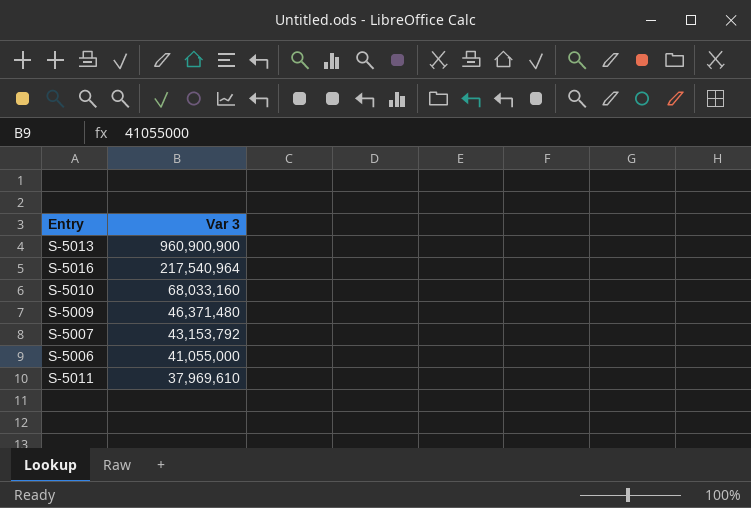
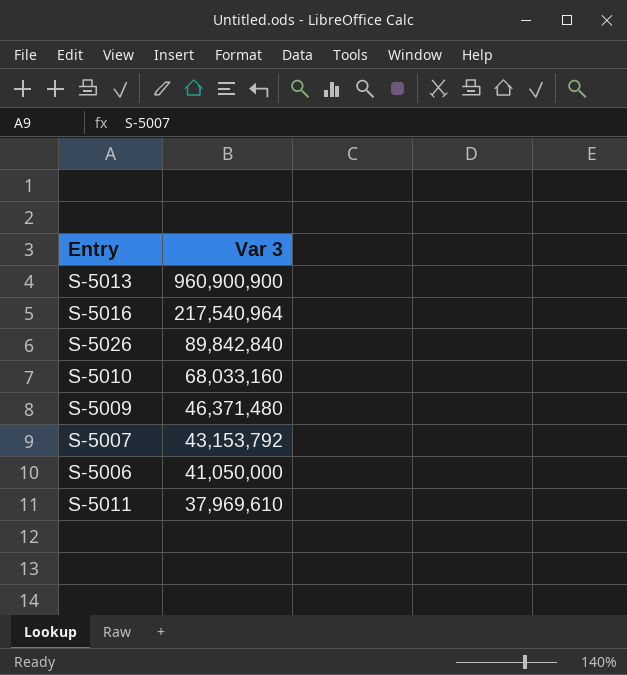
row S-5026: none -> 89,842,840
S-5006 | Var 3: 41,055,000 -> 41,050,000

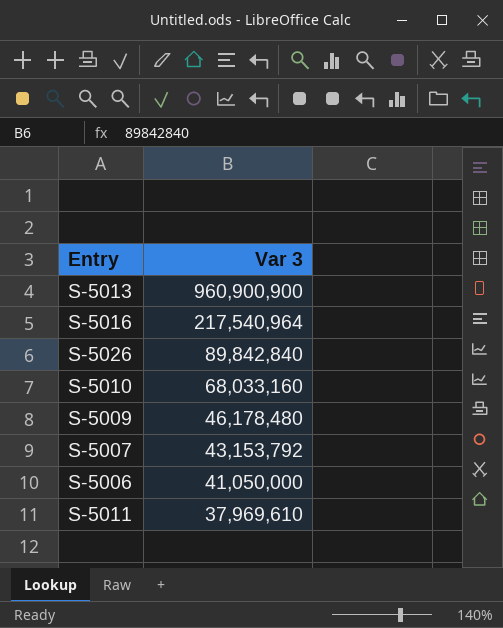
S-5009 | Var 3: 46,371,480 -> 46,178,480

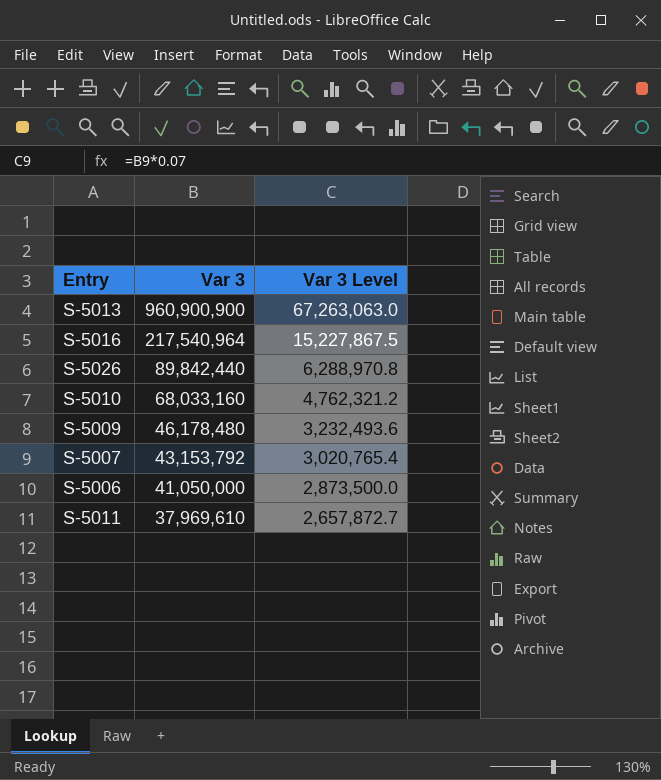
column Var 3 Level | formula: none -> [Var 3] * 0.07
S-5026 | Var 3: 89,842,840 -> 89,842,440

